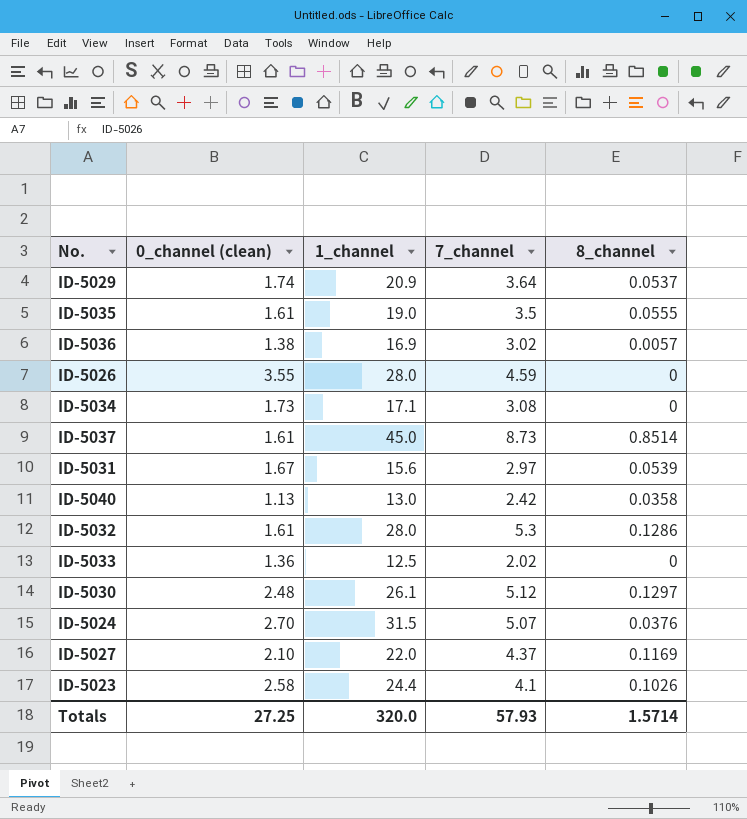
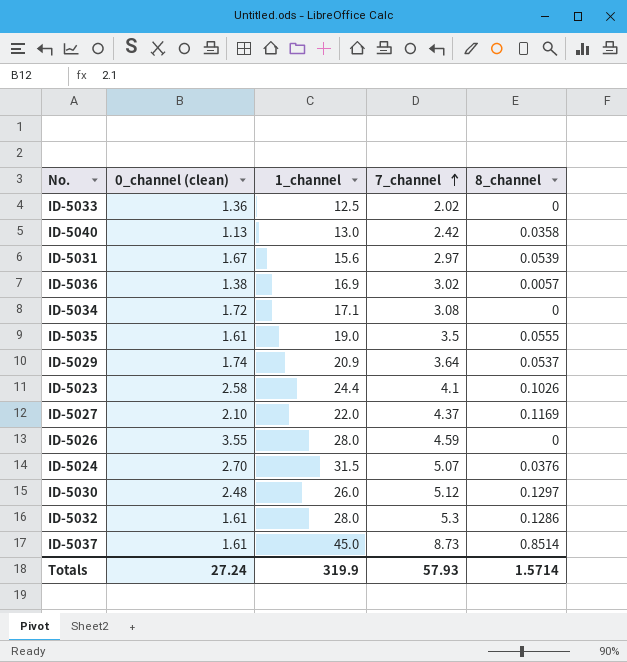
row order: none -> 7_channel ascending
ID-5034 | 0_channel (clean): 1.73 -> 1.72
ID-5030 | 1_channel: 26.1 -> 26.0
Totals | 0_channel (clean): 27.25 -> 27.24
Totals | 1_channel: 320.0 -> 319.9

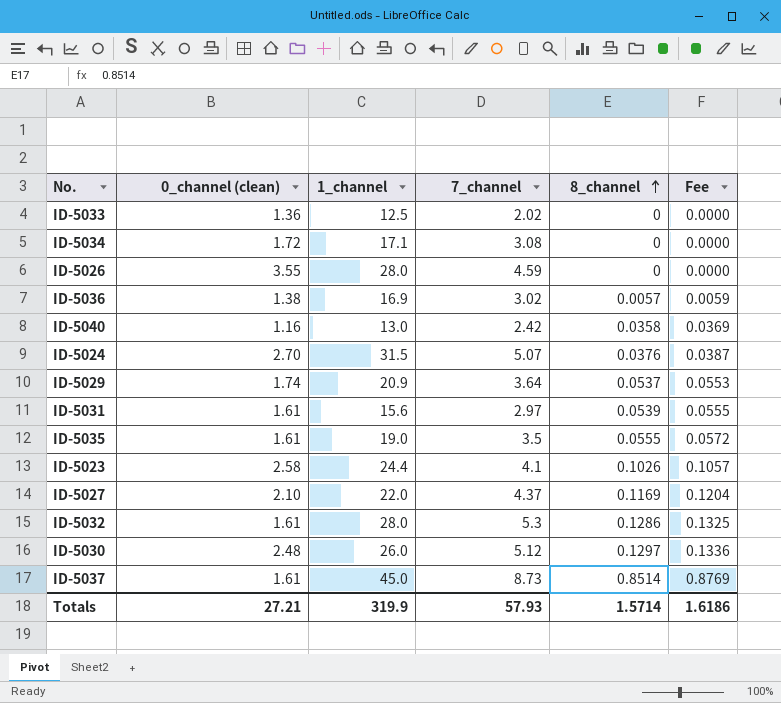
row order: 7_channel ascending -> 8_channel ascending
column Fee | formula: none -> [8_channel] * 1.03
ID-5040 | 0_channel (clean): 1.13 -> 1.16
ID-5031 | 0_channel (clean): 1.67 -> 1.61
Totals | 0_channel (clean): 27.24 -> 27.21

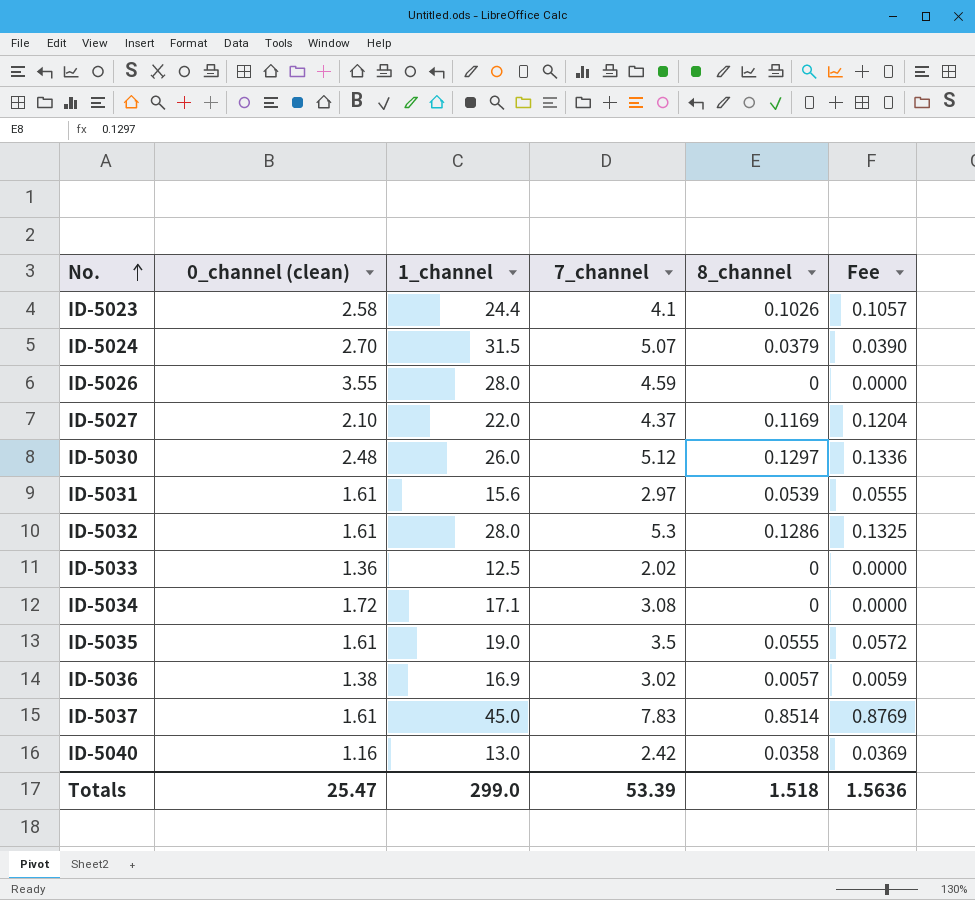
row order: 8_channel ascending -> No. ascending
row ID-5029: 1.74 | 20.9 | 3.64 | 0.0537 | 0.0553 -> none
ID-5024 | 8_channel: 0.0376 -> 0.0379
ID-5024 | Fee: 0.0387 -> 0.0390
ID-5037 | 7_channel: 8.73 -> 7.83
Totals | 0_channel (clean): 27.21 -> 25.47
Totals | 1_channel: 319.9 -> 299.0
Totals | 7_channel: 57.93 -> 53.39
Totals | 8_channel: 1.5714 -> 1.518
Totals | Fee: 1.6186 -> 1.5636

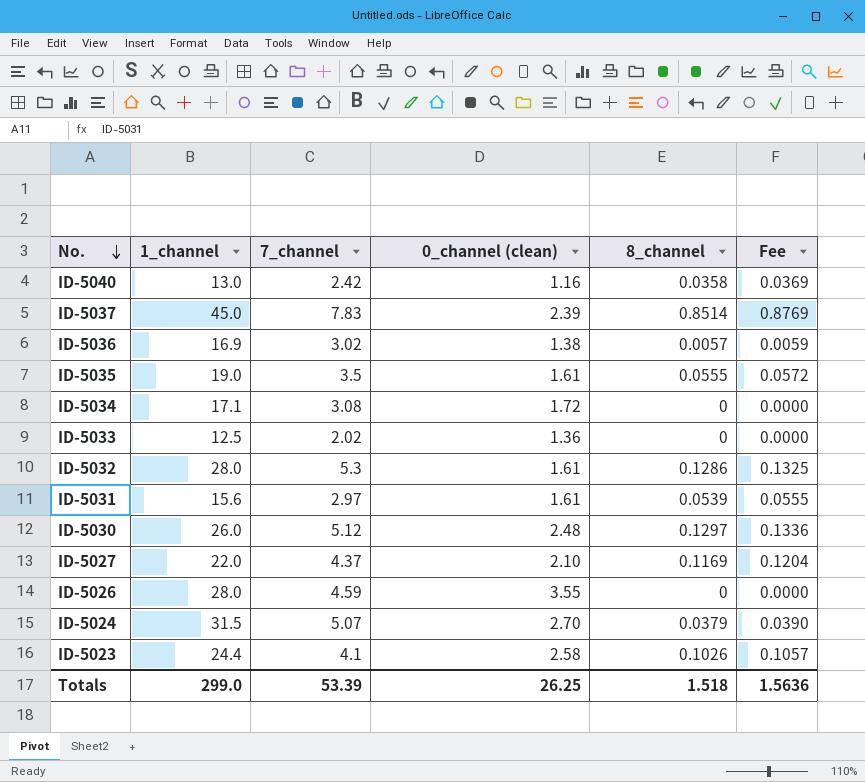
row order: No. ascending -> No. descending
column 0_channel (clean) | position: 2 -> 4
ID-5037 | 0_channel (clean): 1.61 -> 2.39
Totals | 0_channel (clean): 25.47 -> 26.25

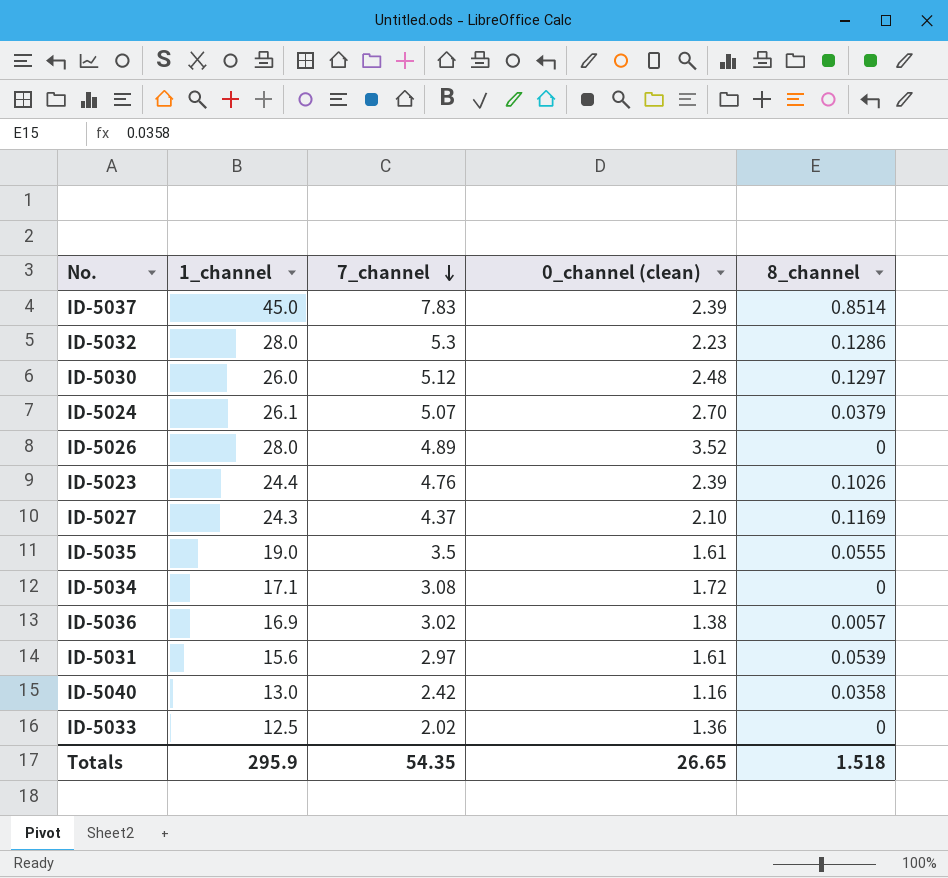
row order: No. descending -> 7_channel descending
column Fee | formula: [8_channel] * 1.03 -> none
ID-5032 | 0_channel (clean): 1.61 -> 2.23
ID-5024 | 1_channel: 31.5 -> 26.1
ID-5026 | 7_channel: 4.59 -> 4.89
ID-5026 | 0_channel (clean): 3.55 -> 3.52
ID-5023 | 7_channel: 4.1 -> 4.76
ID-5023 | 0_channel (clean): 2.58 -> 2.39
ID-5027 | 1_channel: 22.0 -> 24.3
Totals | 1_channel: 299.0 -> 295.9
Totals | 7_channel: 53.39 -> 54.35
Totals | 0_channel (clean): 26.25 -> 26.65

